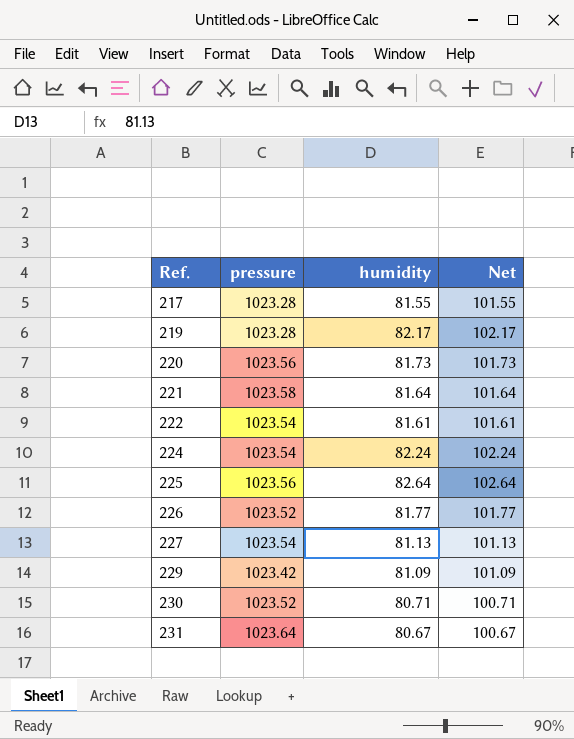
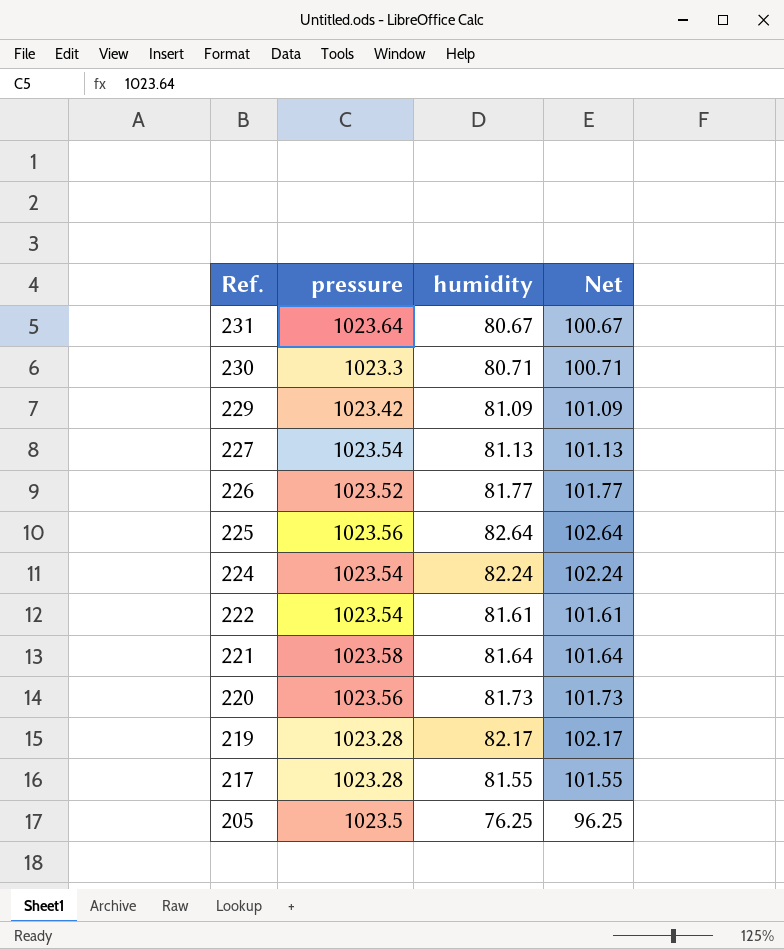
row order: Ref. ascending -> Ref. descending
230 | pressure: 1023.52 -> 1023.3
row 205: none -> 1023.5 | 76.25 | 96.25

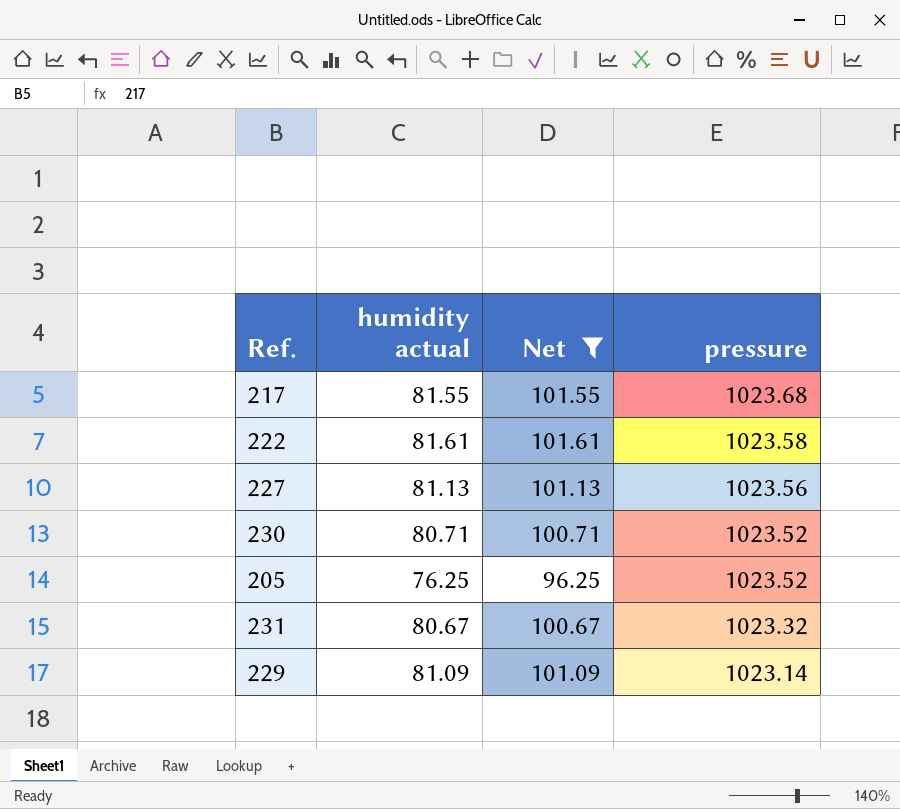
filter: none -> Net <= 101.61
row order: Ref. descending -> pressure descending
column name: humidity -> humidity actual
column pressure | position: 2 -> 4
217 | pressure: 1023.28 -> 1023.68
222 | pressure: 1023.54 -> 1023.58
227 | pressure: 1023.54 -> 1023.56
230 | pressure: 1023.3 -> 1023.52
205 | pressure: 1023.5 -> 1023.52
231 | pressure: 1023.64 -> 1023.32
229 | pressure: 1023.42 -> 1023.14

